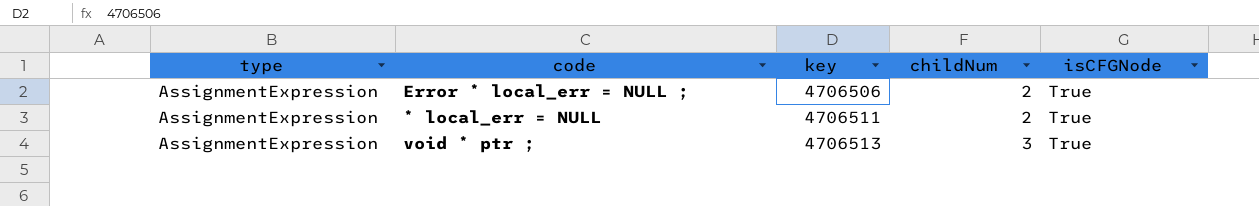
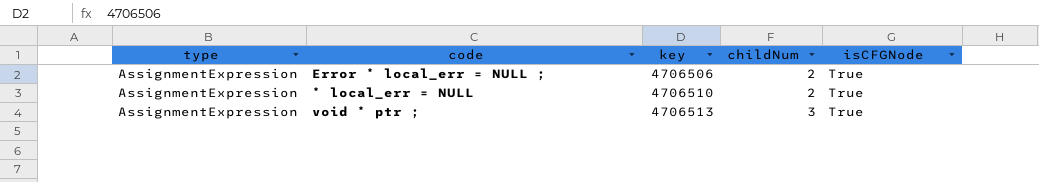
* local_err = NULL | key: 4706511 -> 4706510

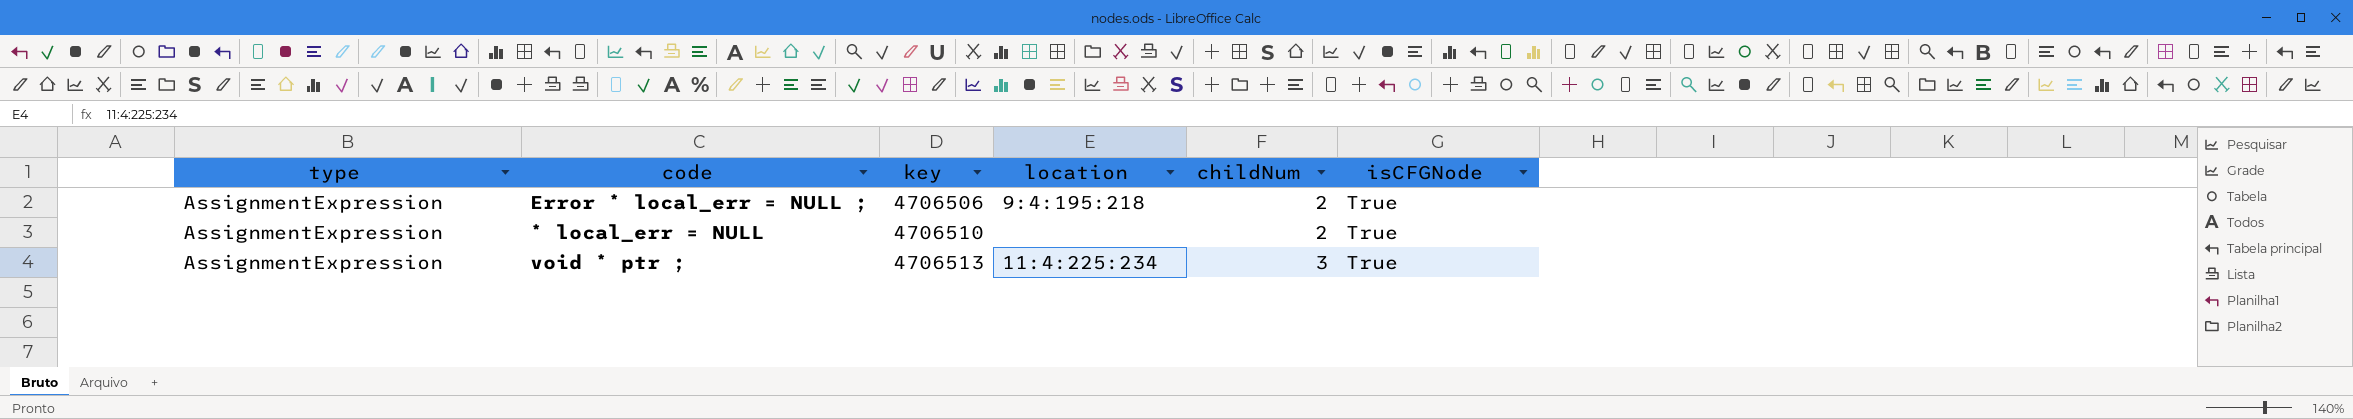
column location | position: none -> 4

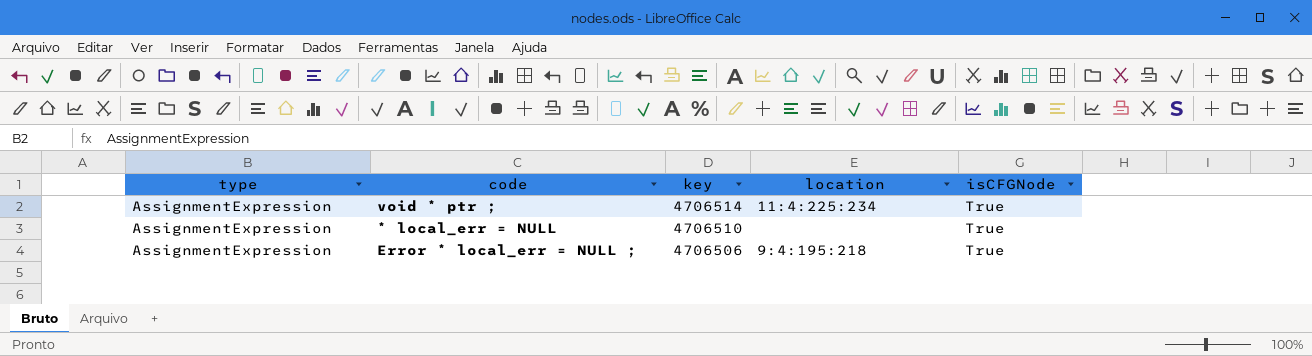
row order: key ascending -> key descending
column childNum | position: 5 -> none
void * ptr ; | key: 4706513 -> 4706514

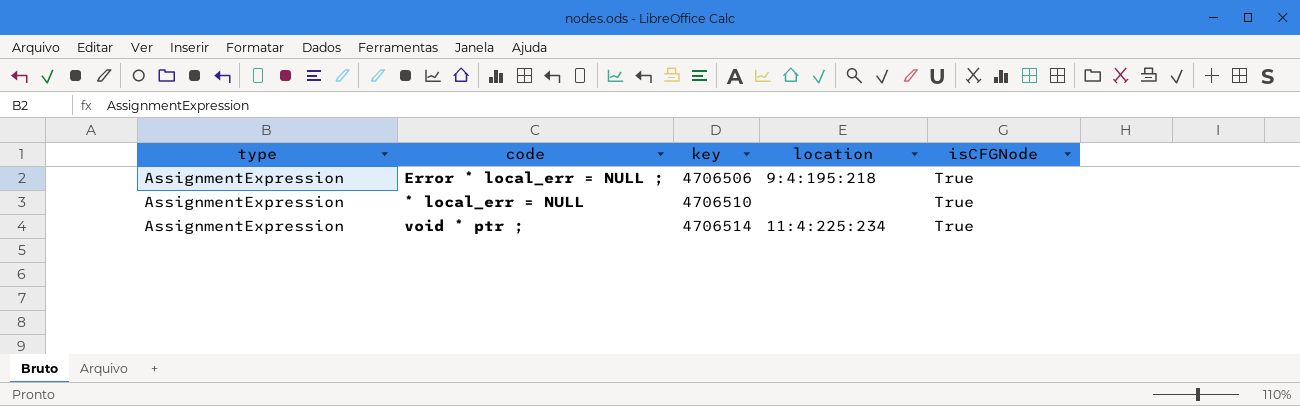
row order: key descending -> key ascending

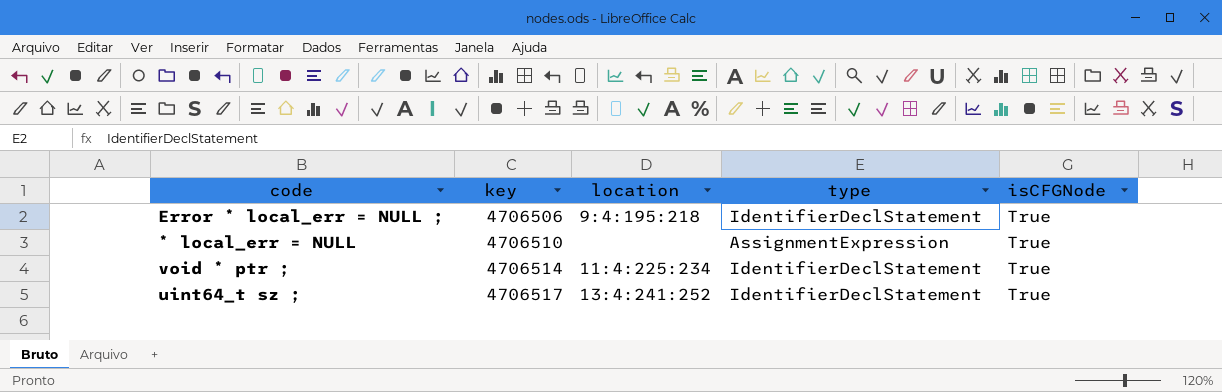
column type | position: 1 -> 4
Error * local_err = NULL ; | type: AssignmentExpression -> IdentifierDeclStatement
void * ptr ; | type: AssignmentExpression -> IdentifierDeclStatement
row uint64_t sz ;: none -> 4706517 | 13:4:241:252 | IdentifierDeclStatement | True

